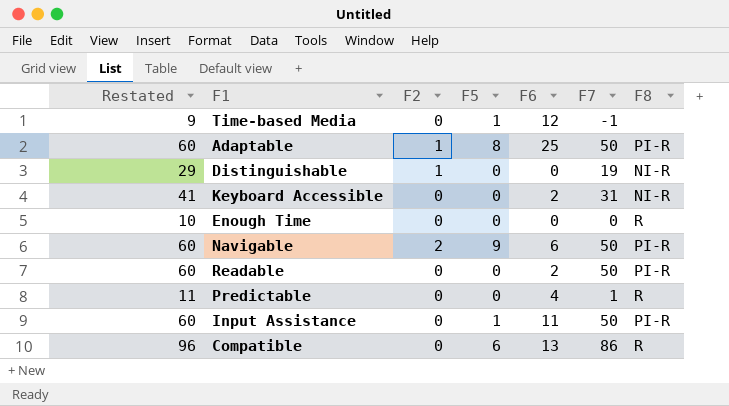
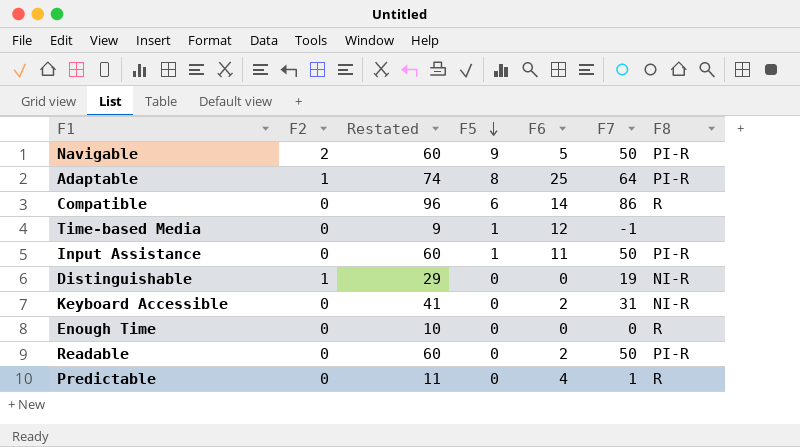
row order: none -> F5 descending
column Restated | position: 1 -> 3
Navigable | F6: 6 -> 5
Adaptable | Restated: 60 -> 74
Adaptable | F7: 50 -> 64
Compatible | F6: 13 -> 14

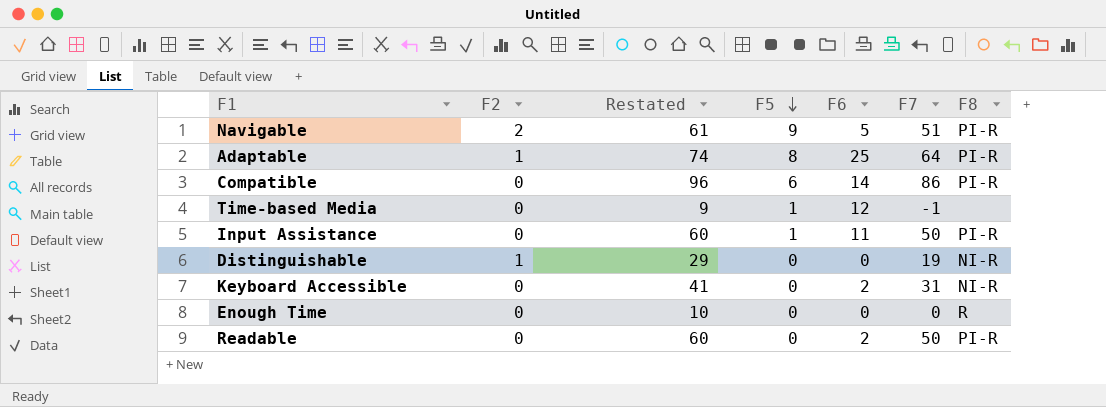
row Predictable: 0 | 11 | 0 | 4 | 1 | R -> none
Navigable | Restated: 60 -> 61
Navigable | F7: 50 -> 51
Compatible | F8: R -> PI-R

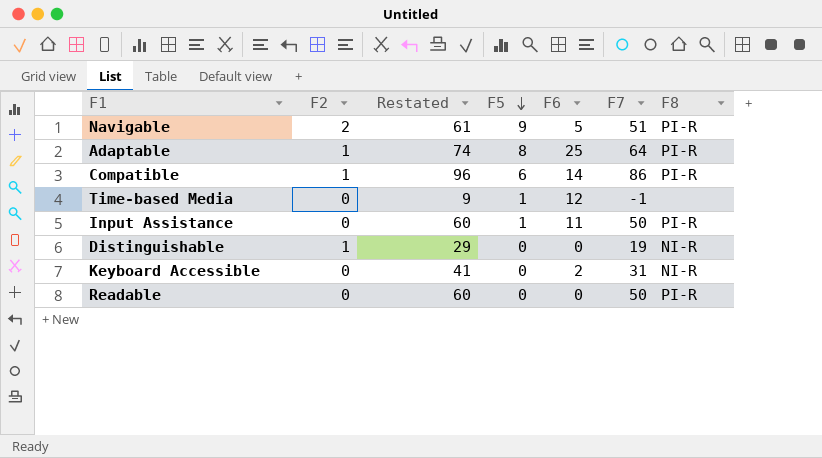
row Enough Time: 0 | 10 | 0 | 0 | 0 | R -> none
Compatible | F2: 0 -> 1
Readable | F6: 2 -> 0

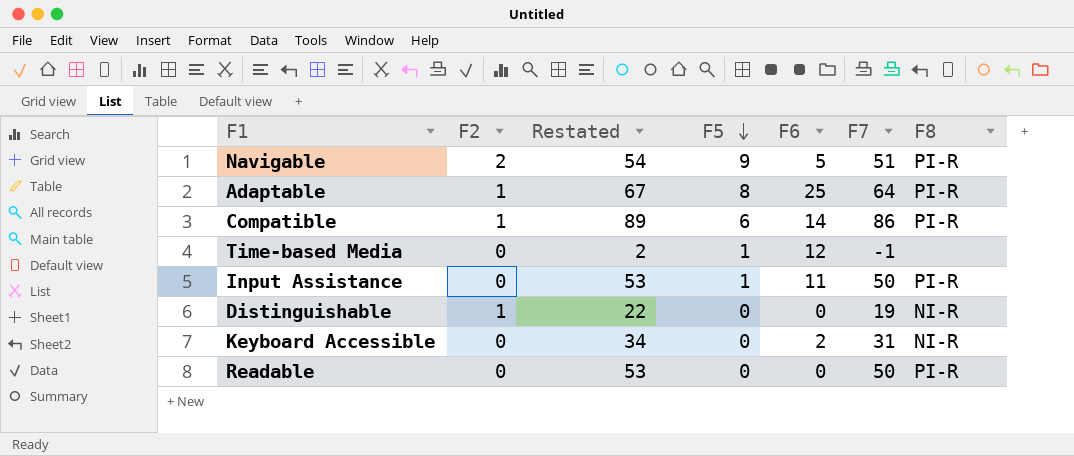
column Restated | formula: [F7] + 10 -> [F7] + 3

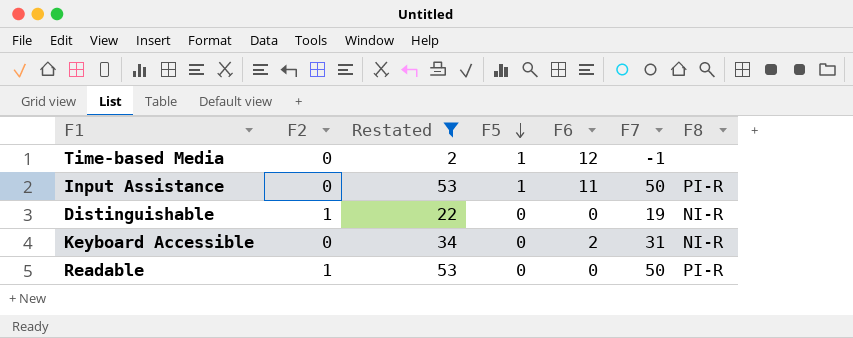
filter: none -> Restated <= 53
Readable | F2: 0 -> 1

